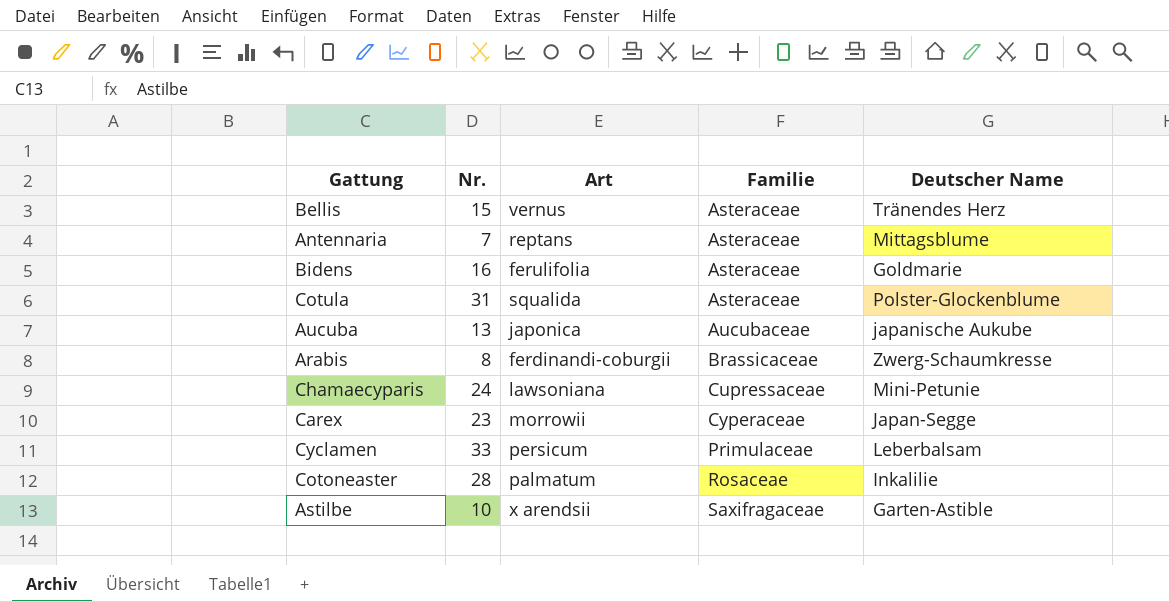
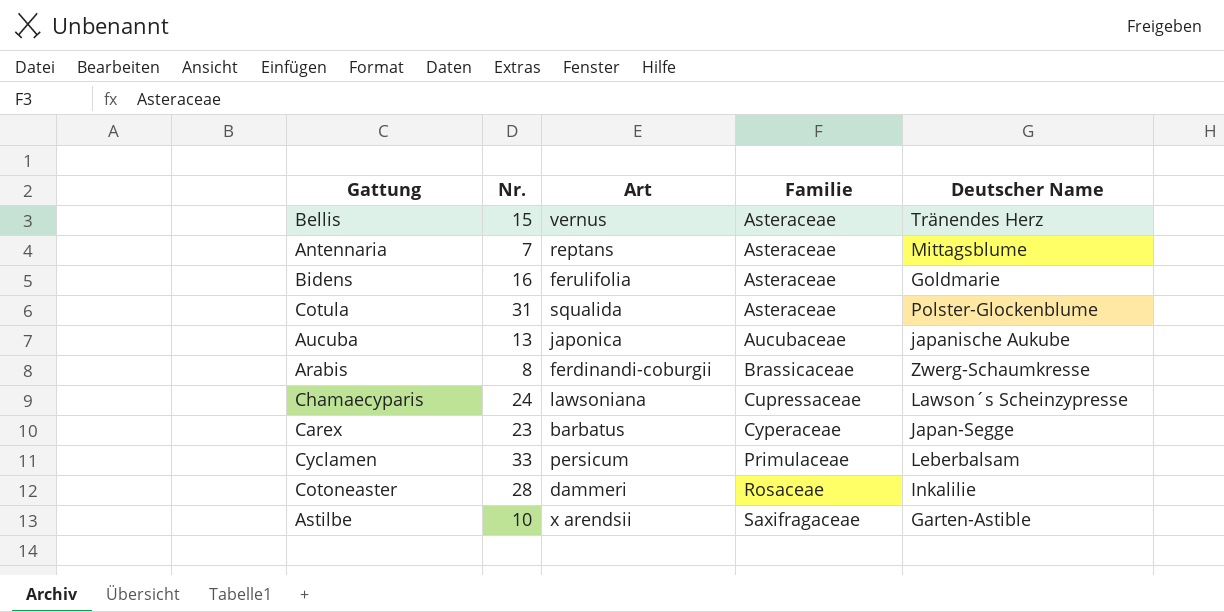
Chamaecyparis | Deutscher Name: Mini-Petunie -> Lawson´s Scheinzypresse
Carex | Art: morrowii -> barbatus
Cotoneaster | Art: palmatum -> dammeri

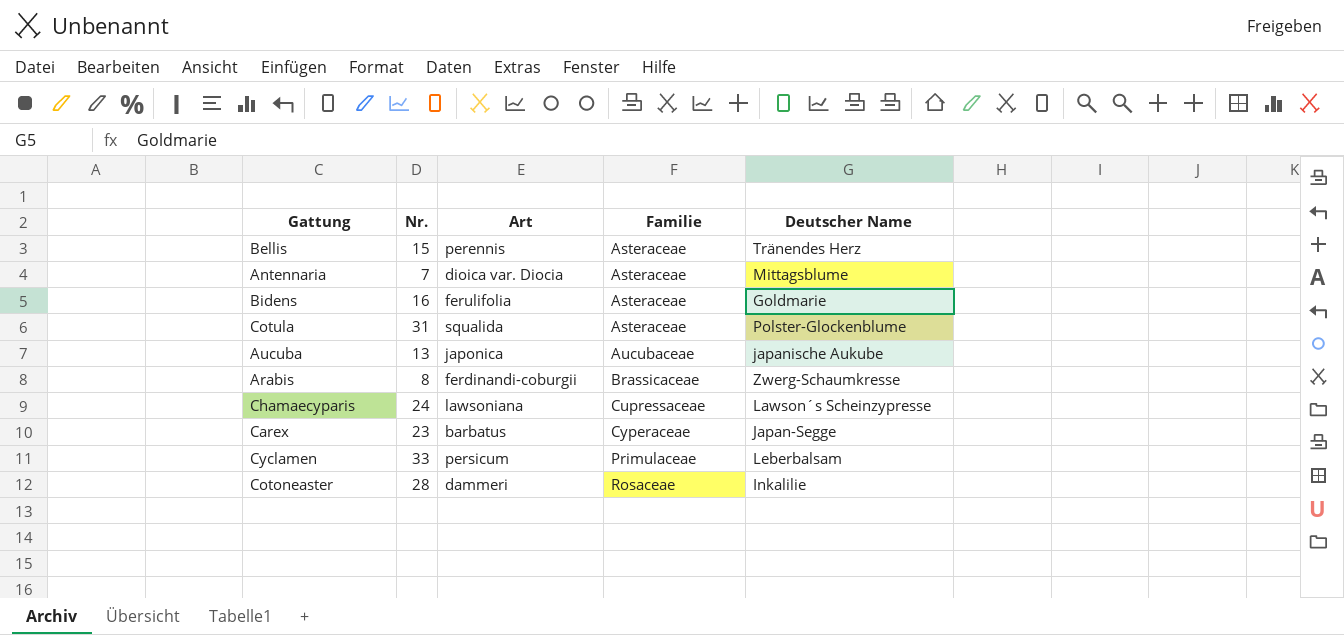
row Astilbe: 10 | x arendsii | Saxifragaceae | Garten-Astible -> none
Bellis | Art: vernus -> perennis
Antennaria | Art: reptans -> dioica var. Diocia

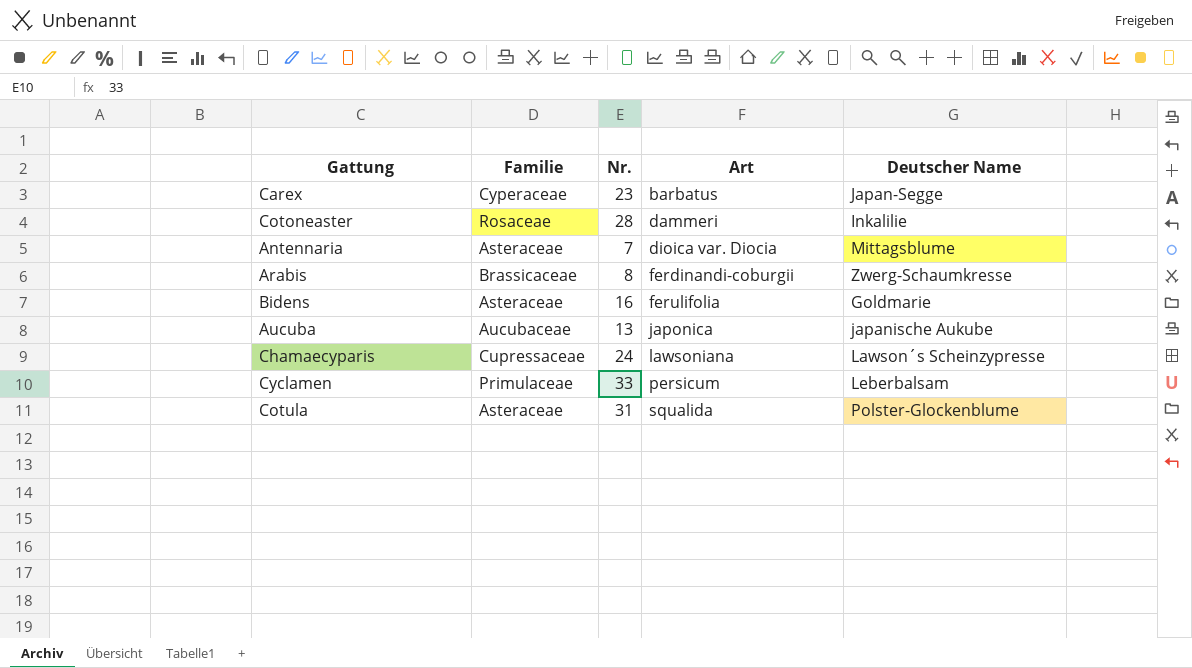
row order: Familie ascending -> Art ascending
column Familie | position: 4 -> 2
row Bellis: 15 | perennis | Asteraceae | Tränendes Herz -> none

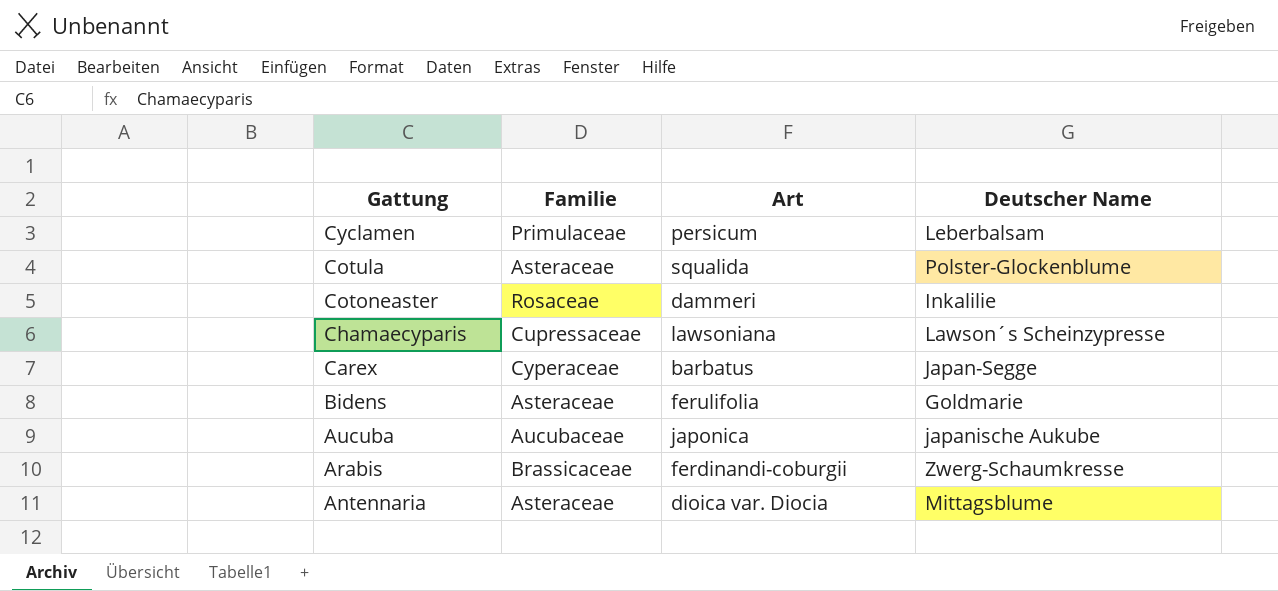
row order: Art ascending -> Gattung descending
column Nr. | position: 3 -> none

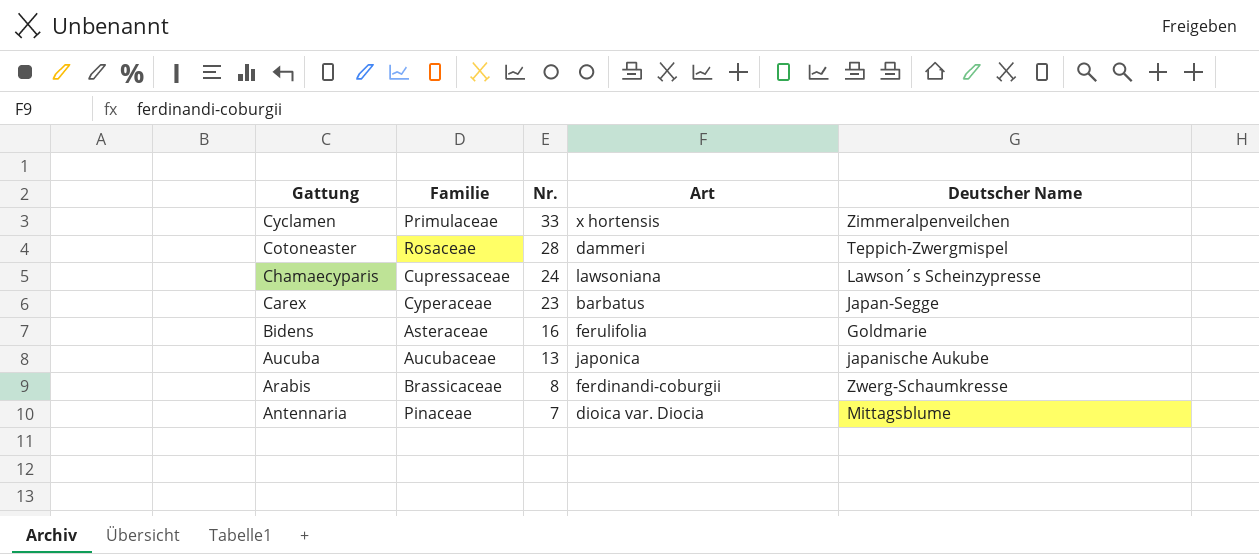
column Nr. | position: none -> 3
row Cotula: Asteraceae | squalida | Polster-Glockenblume -> none
Cyclamen | Art: persicum -> x hortensis
Cyclamen | Deutscher Name: Leberbalsam -> Zimmeralpenveilchen
Cotoneaster | Deutscher Name: Inkalilie -> Teppich-Zwergmispel
Antennaria | Familie: Asteraceae -> Pinaceae

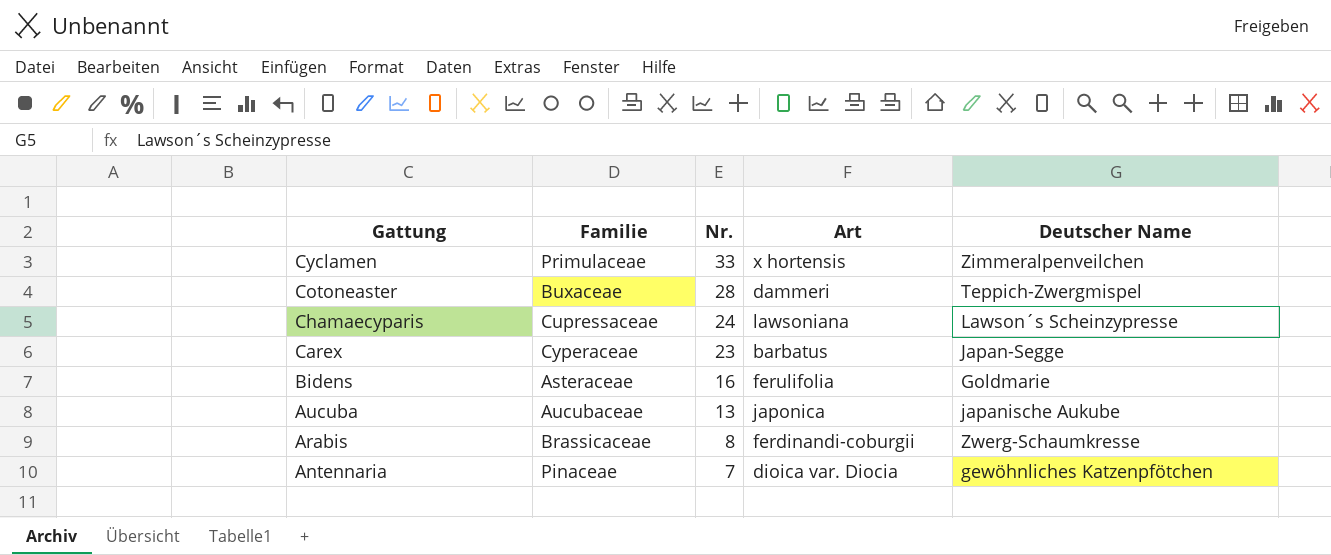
Cotoneaster | Familie: Rosaceae -> Buxaceae
Antennaria | Deutscher Name: Mittagsblume -> gewöhnliches Katzenpfötchen

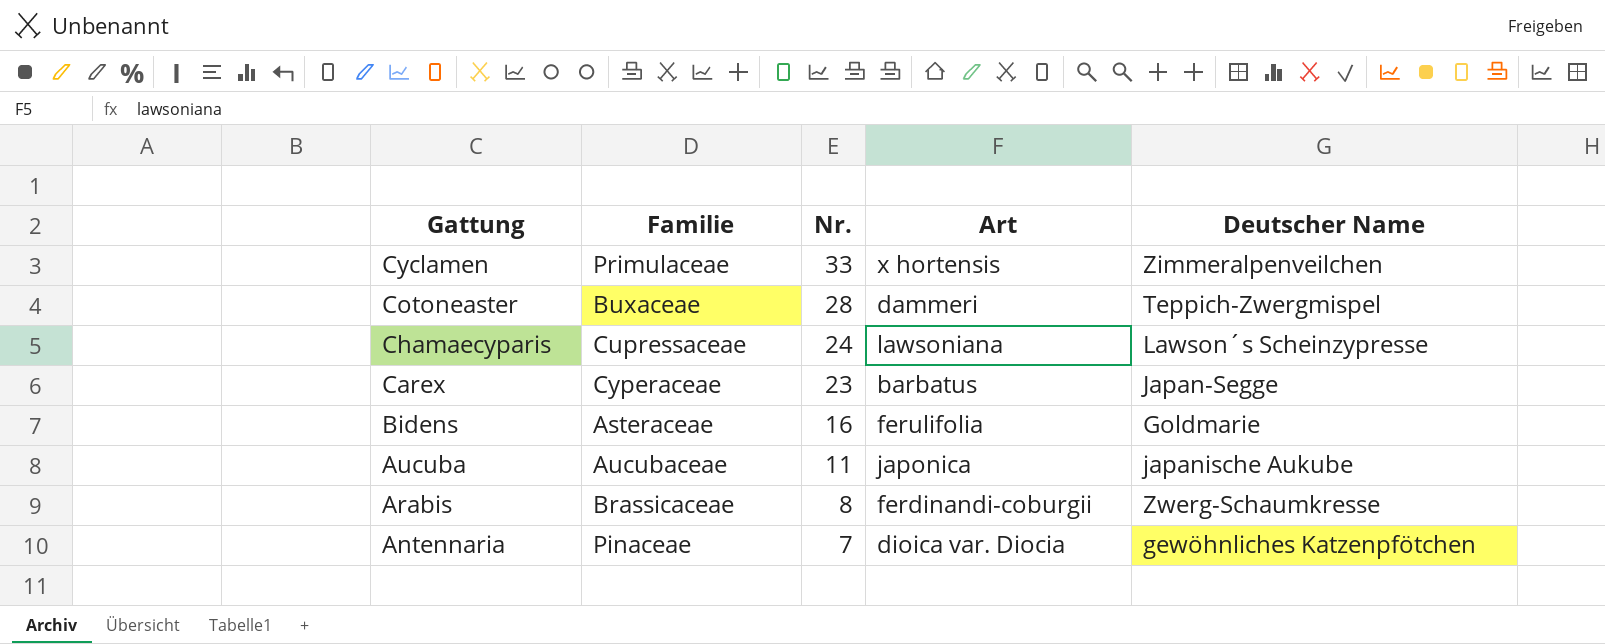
Aucuba | Nr.: 13 -> 11

